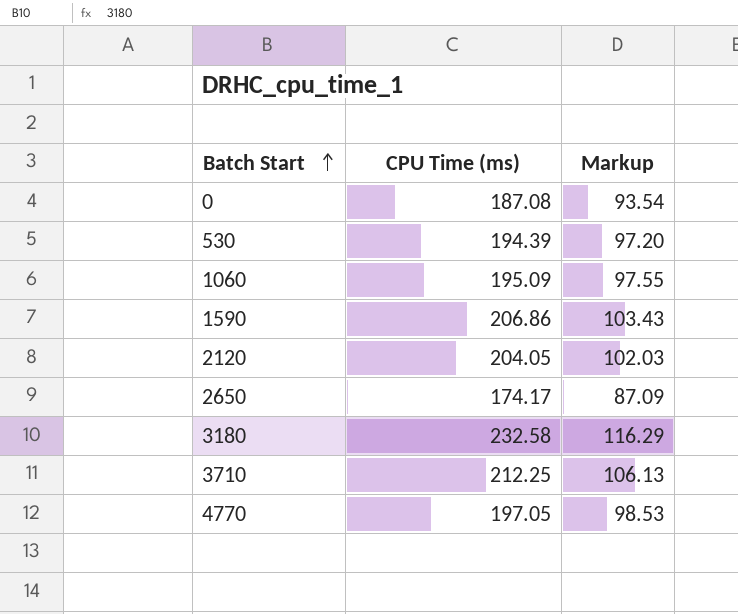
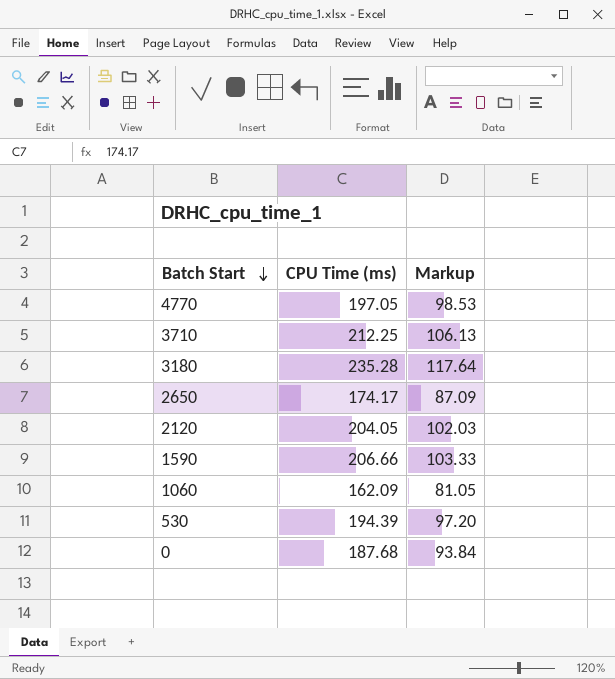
row order: Batch Start ascending -> Batch Start descending
3180 | CPU Time (ms): 232.58 -> 235.28
3180 | Markup: 116.29 -> 117.64
1590 | CPU Time (ms): 206.86 -> 206.66
1590 | Markup: 103.43 -> 103.33
1060 | CPU Time (ms): 195.09 -> 162.09
1060 | Markup: 97.55 -> 81.05
0 | CPU Time (ms): 187.08 -> 187.68
0 | Markup: 93.54 -> 93.84

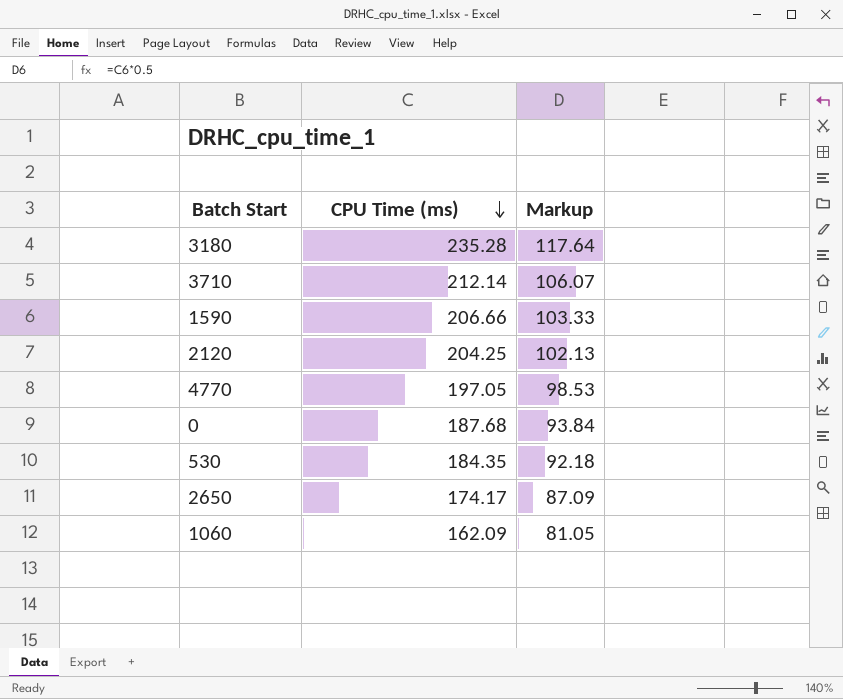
row order: Batch Start descending -> CPU Time (ms) descending
3710 | CPU Time (ms): 212.25 -> 212.14
3710 | Markup: 106.13 -> 106.07
2120 | CPU Time (ms): 204.05 -> 204.25
2120 | Markup: 102.03 -> 102.13
530 | CPU Time (ms): 194.39 -> 184.35
530 | Markup: 97.20 -> 92.18

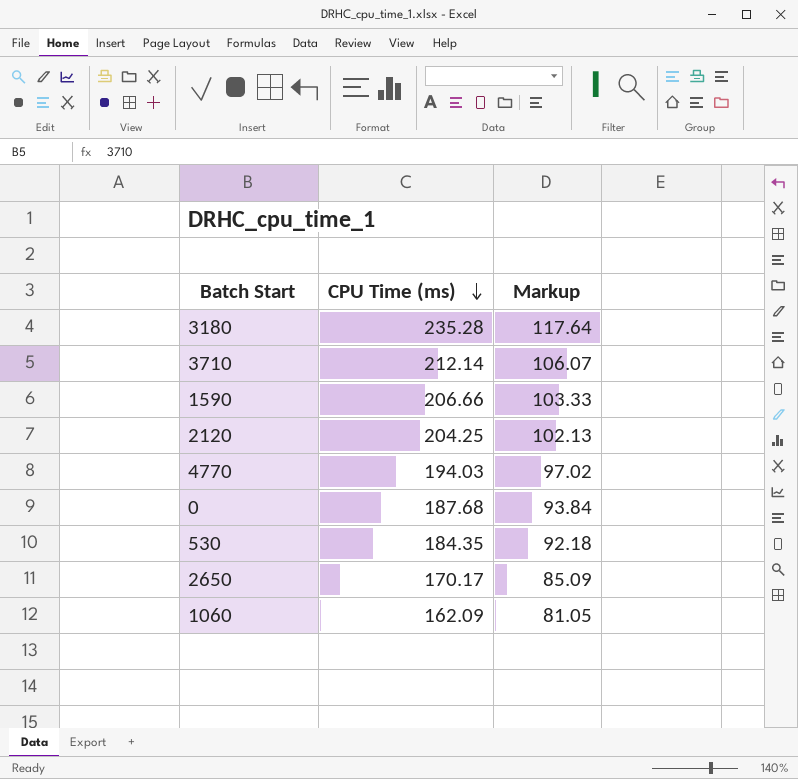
4770 | CPU Time (ms): 197.05 -> 194.03
4770 | Markup: 98.53 -> 97.02
2650 | CPU Time (ms): 174.17 -> 170.17
2650 | Markup: 87.09 -> 85.09

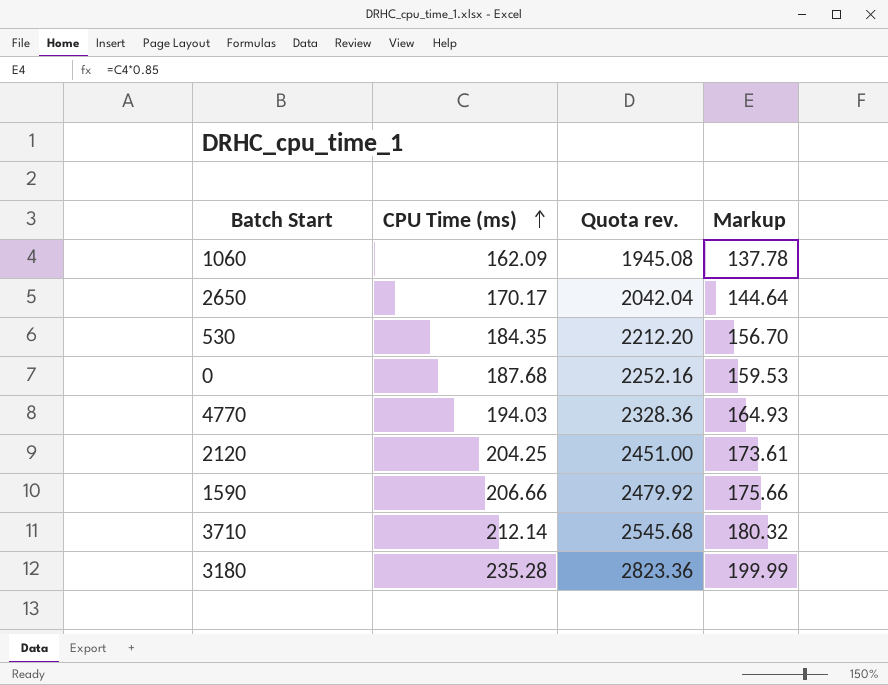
row order: CPU Time (ms) descending -> CPU Time (ms) ascending
column Quota rev. | formula: none -> [CPU Time (ms)] * 12
column Markup | formula: [CPU Time (ms)] * 0.5 -> [CPU Time (ms)] * 0.85

